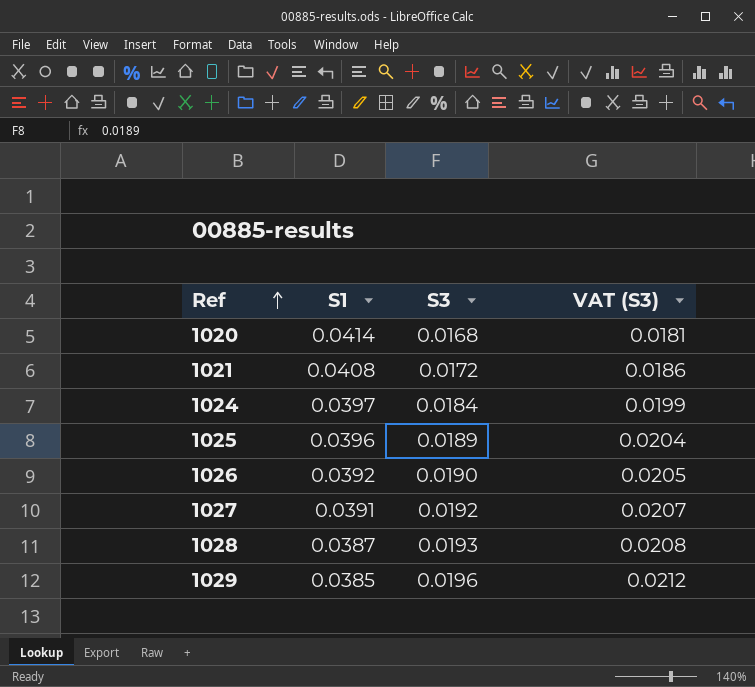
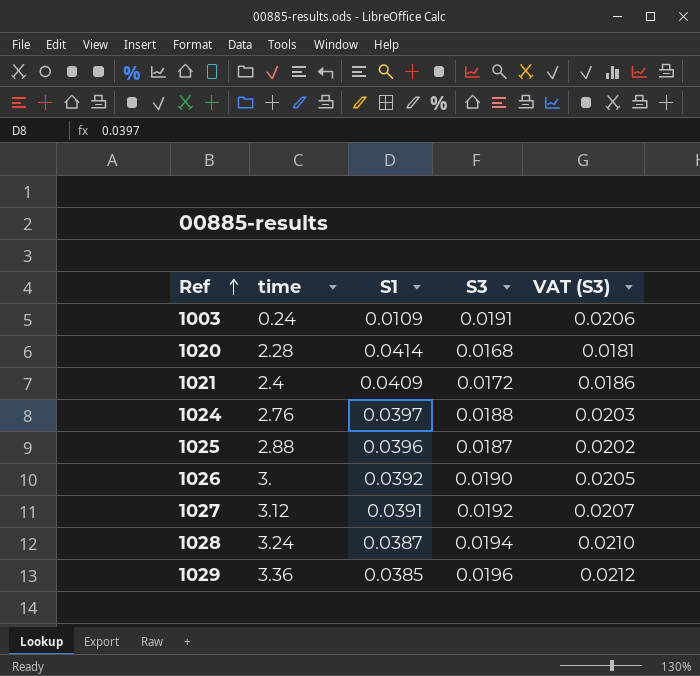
column time | position: none -> 2
row 1003: none -> 0.24 | 0.0109 | 0.0191 | 0.0206
1021 | S1: 0.0408 -> 0.0409
1024 | S3: 0.0184 -> 0.0188
1024 | VAT (S3): 0.0199 -> 0.0203
1025 | S3: 0.0189 -> 0.0187
1025 | VAT (S3): 0.0204 -> 0.0202
1028 | S3: 0.0193 -> 0.0194
1028 | VAT (S3): 0.0208 -> 0.0210

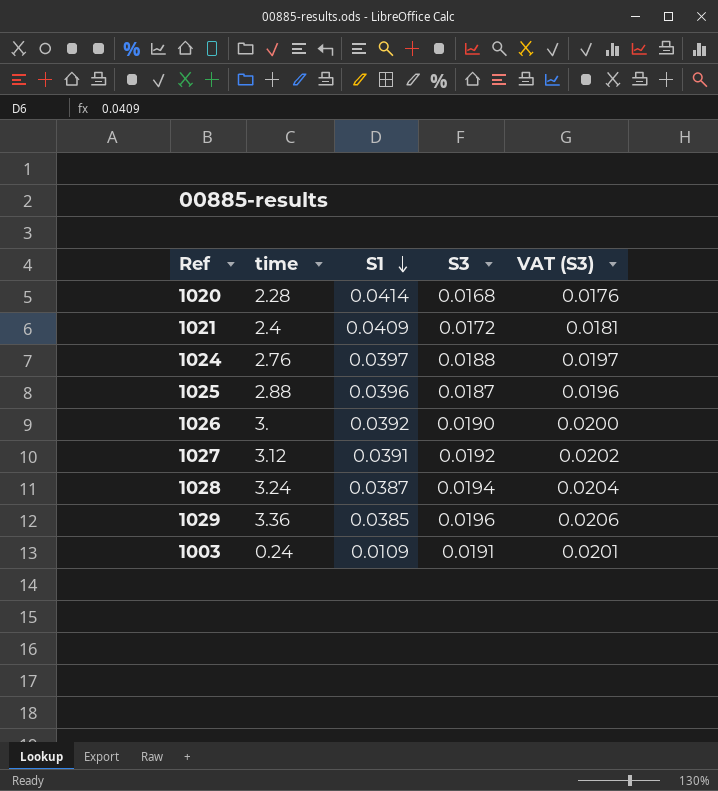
row order: Ref ascending -> S1 descending
column VAT (S3) | formula: [S3] * 1.08 -> [S3] * 1.05

